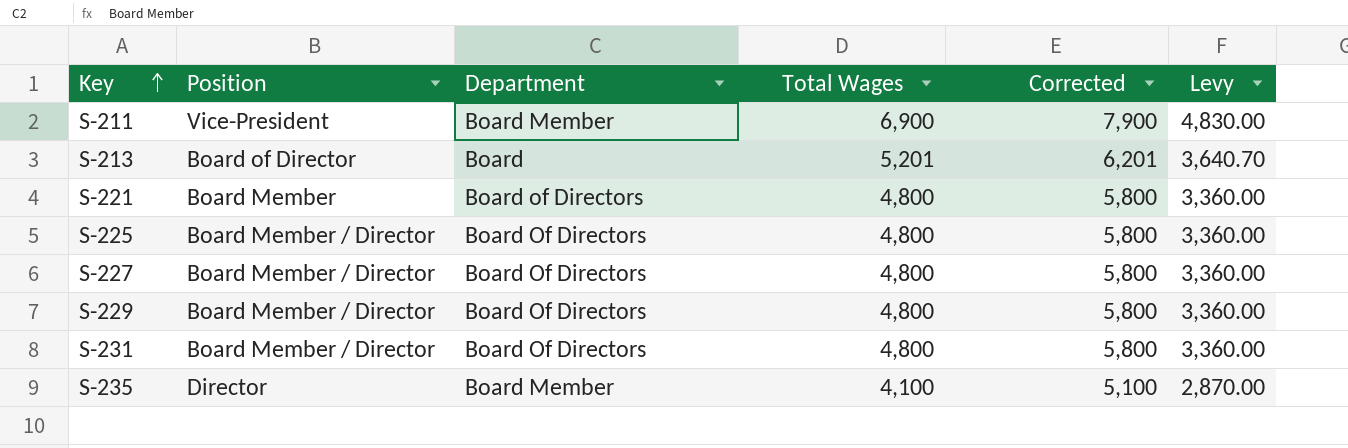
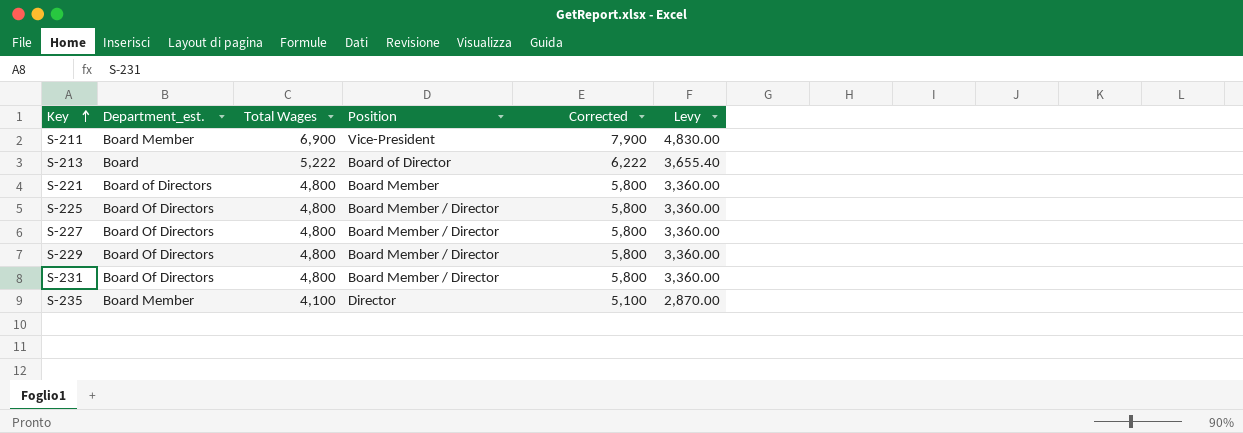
column name: Department -> Department_est.
column Position | position: 2 -> 4
S-213 | Total Wages: 5,201 -> 5,222
S-213 | Corrected: 6,201 -> 6,222
S-213 | Levy: 3,640.70 -> 3,655.40

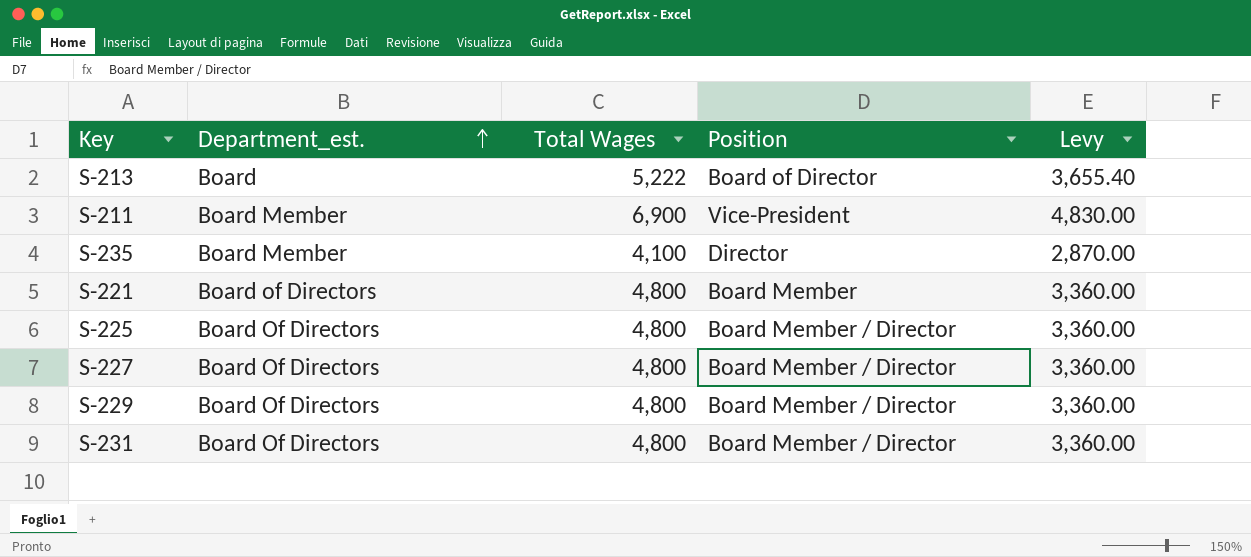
row order: Key ascending -> Department_est. ascending
column Corrected | formula: [Total Wages] + 1000 -> none

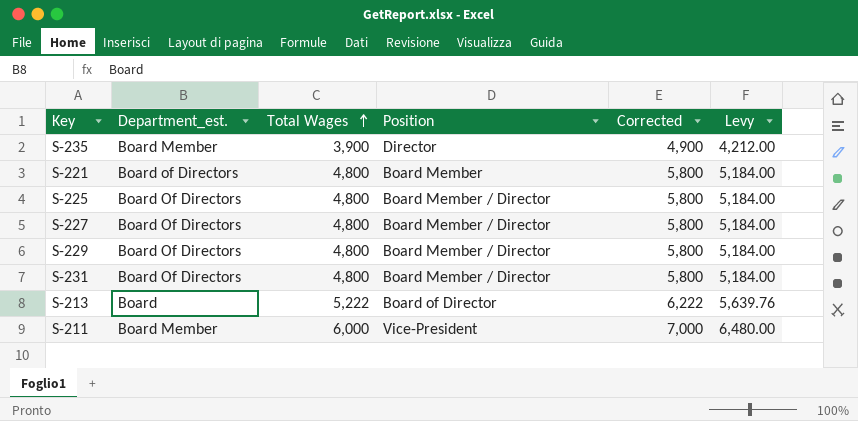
row order: Department_est. ascending -> Total Wages ascending
column Corrected | formula: none -> [Total Wages] + 1000
column Levy | formula: [Total Wages] * 0.7 -> [Total Wages] * 1.08
S-235 | Total Wages: 4,100 -> 3,900
S-211 | Total Wages: 6,900 -> 6,000

